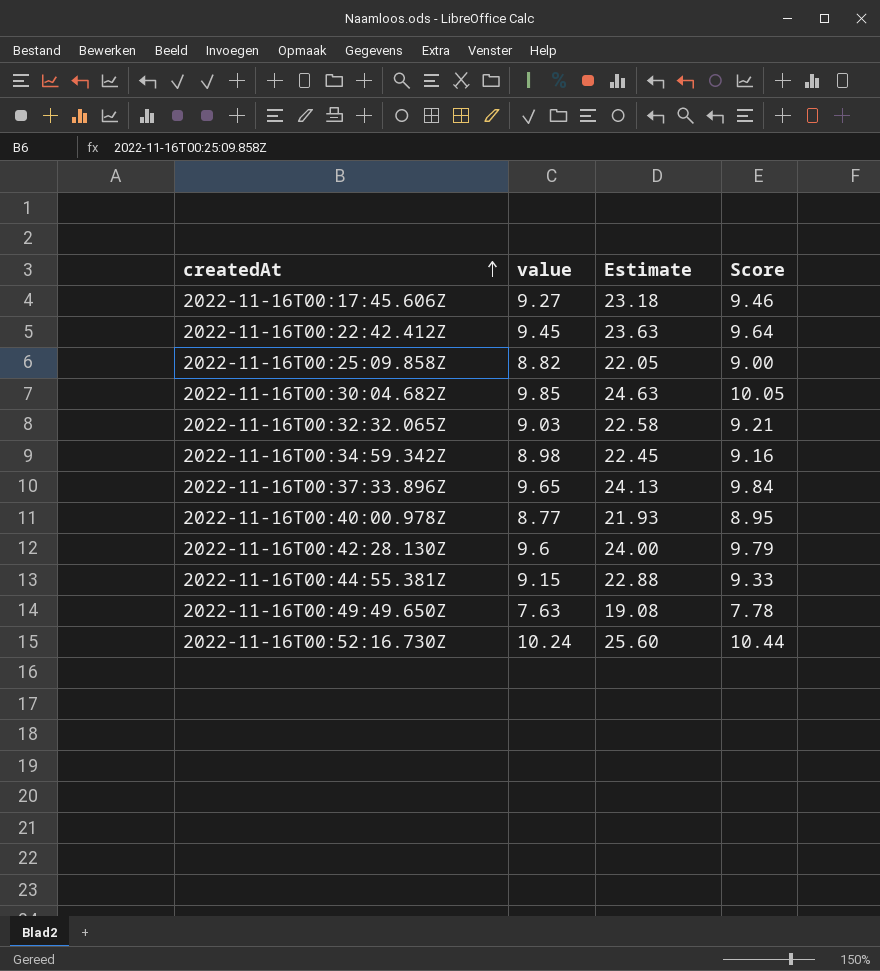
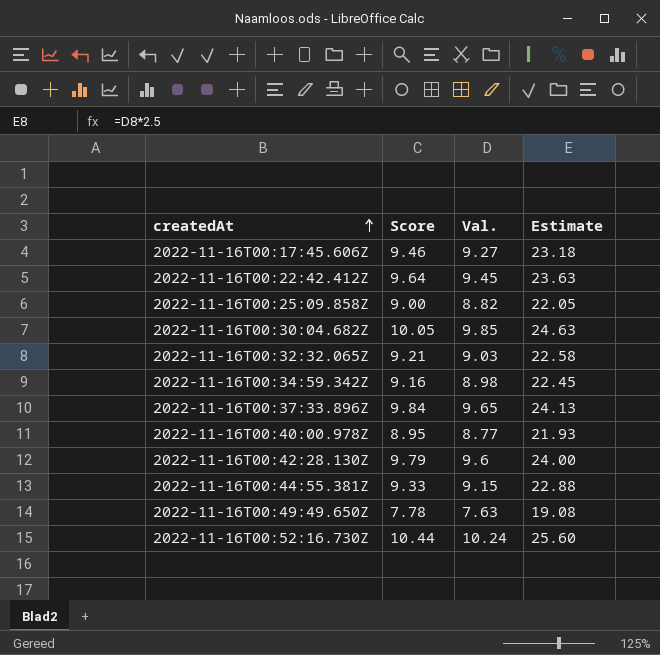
column Score | position: 4 -> 2
column name: value -> Val.

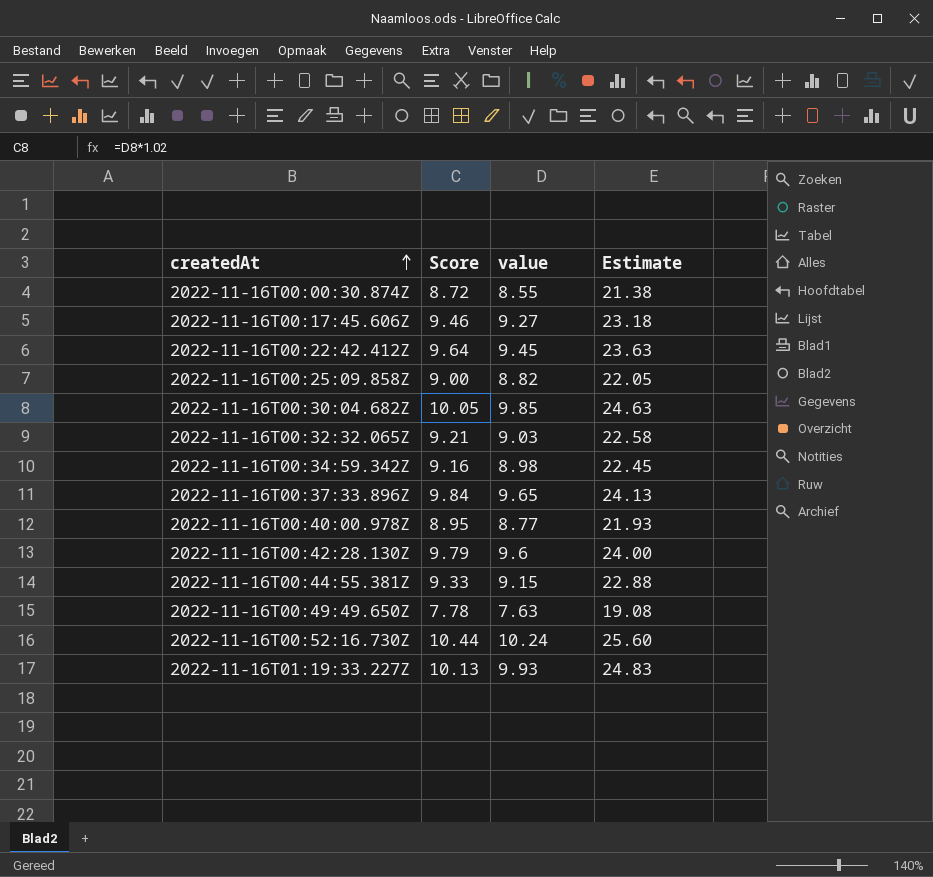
column name: Val. -> value
row 2022-11-16T00:00:30.874Z: none -> 8.72 | 8.55 | 21.38
row 2022-11-16T01:19:33.227Z: none -> 10.13 | 9.93 | 24.83

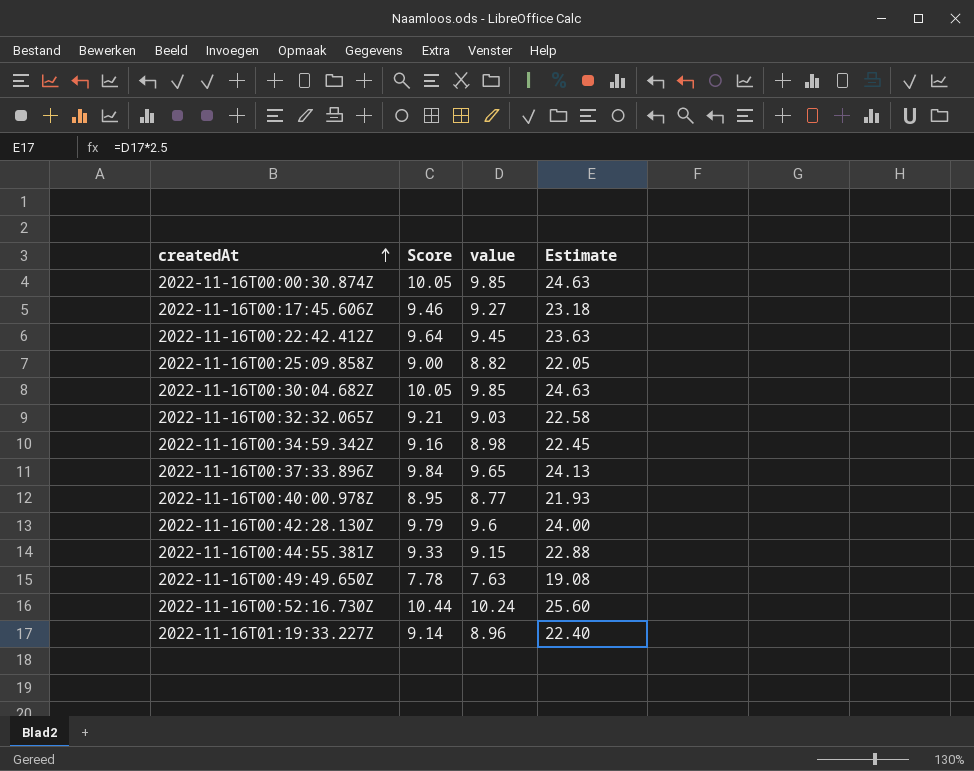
2022-11-16T00:00:30.874Z | Score: 8.72 -> 10.05
2022-11-16T00:00:30.874Z | value: 8.55 -> 9.85
2022-11-16T00:00:30.874Z | Estimate: 21.38 -> 24.63
2022-11-16T01:19:33.227Z | Score: 10.13 -> 9.14
2022-11-16T01:19:33.227Z | value: 9.93 -> 8.96
2022-11-16T01:19:33.227Z | Estimate: 24.83 -> 22.40

